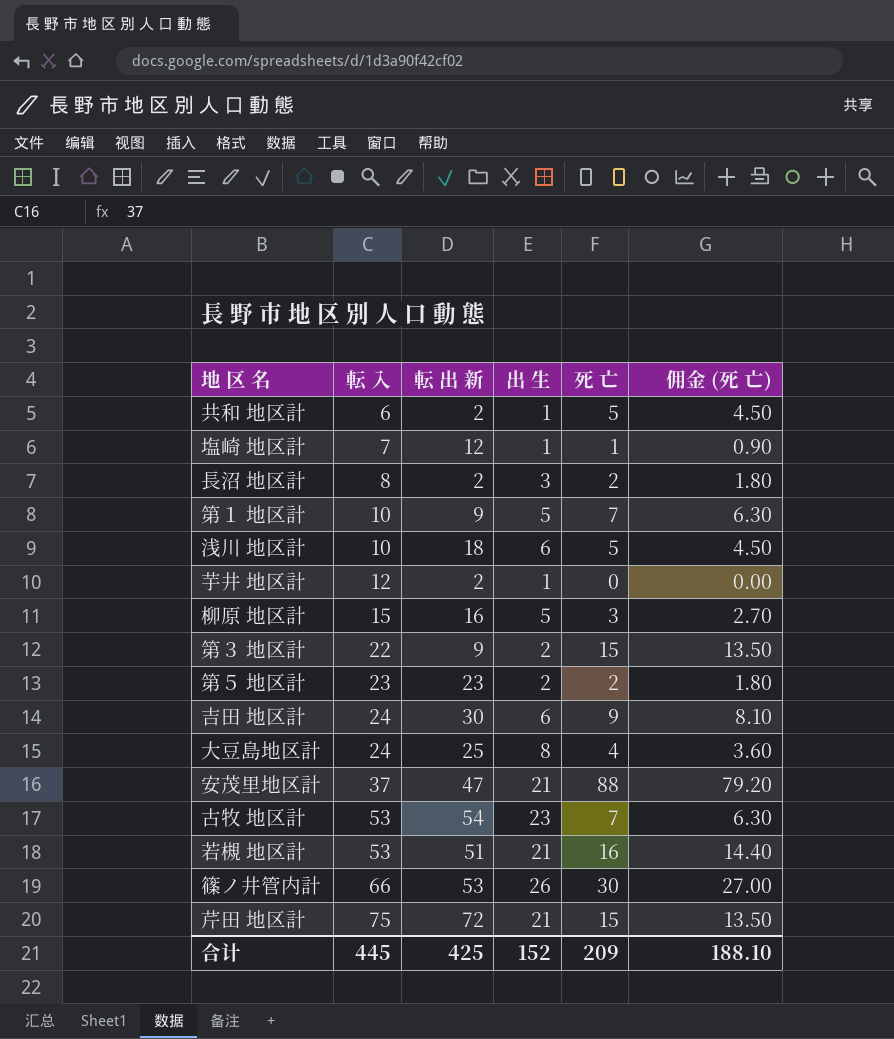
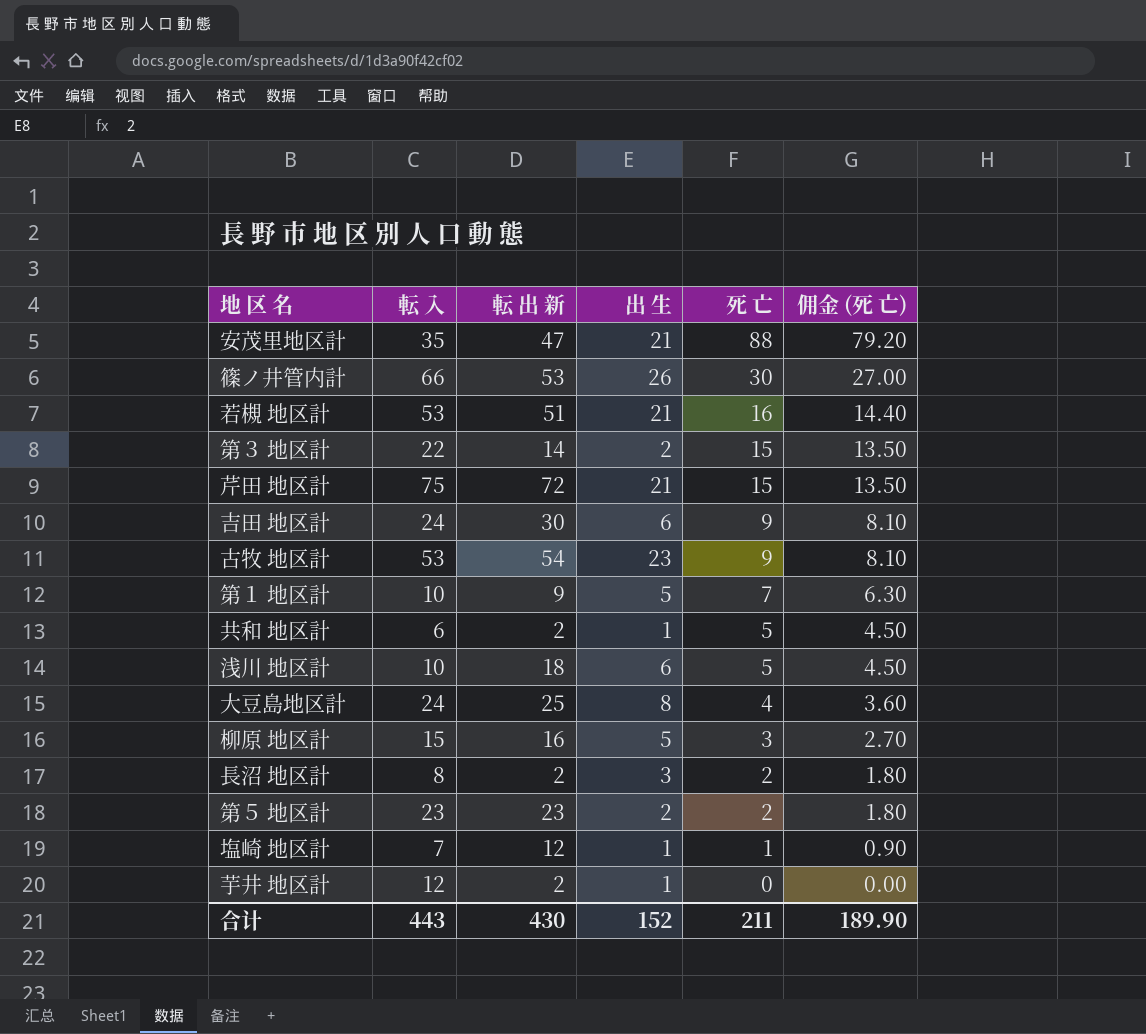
row order: 転 入 ascending -> 死 亡 descending
安茂里地区計 | 転 入: 37 -> 35
第３ 地区計 | 転 出 新: 9 -> 14
古牧 地区計 | 死 亡: 7 -> 9
古牧 地区計 | 佣金 (死 亡): 6.30 -> 8.10
合计 | 転 入: 445 -> 443
合计 | 転 出 新: 425 -> 430
合计 | 死 亡: 209 -> 211
合计 | 佣金 (死 亡): 188.10 -> 189.90

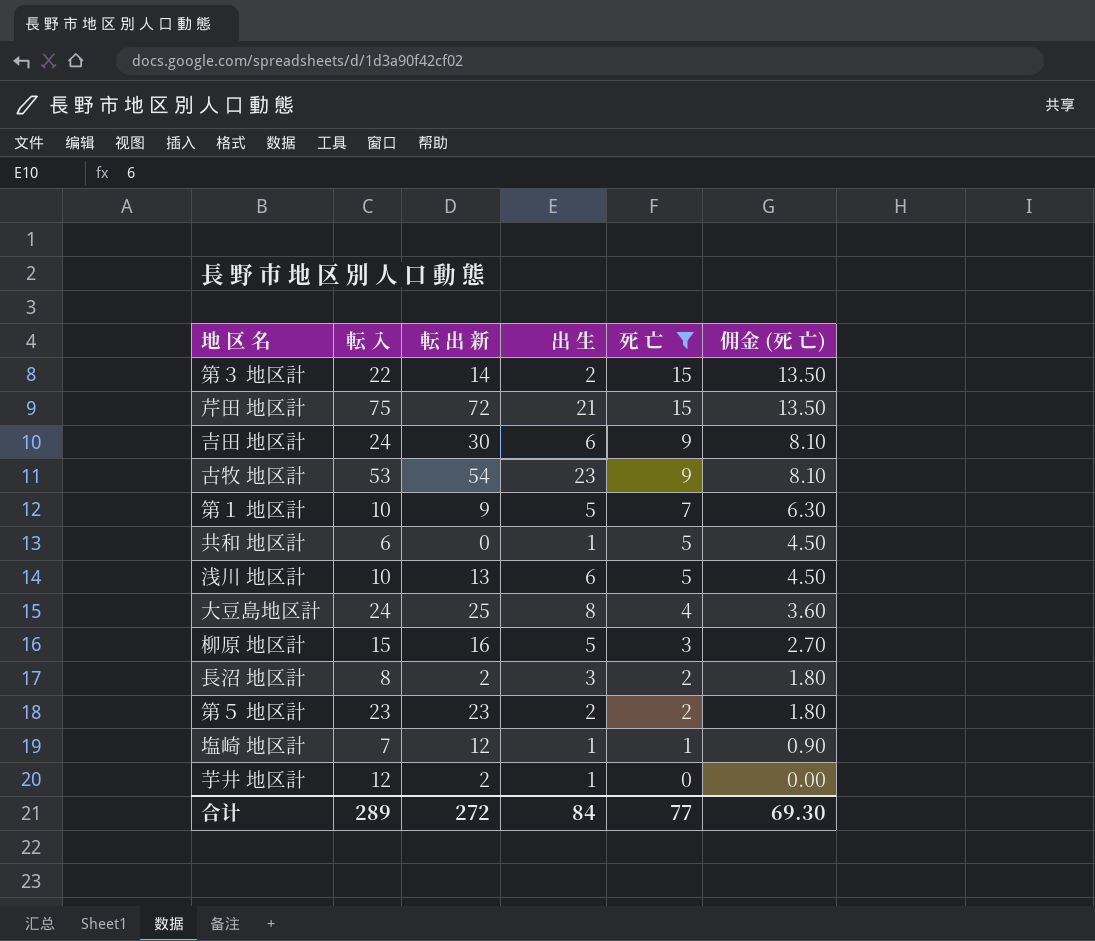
filter: none -> 死 亡 <= 15
共和 地区計 | 転 出 新: 2 -> 0
浅川 地区計 | 転 出 新: 18 -> 13
合计 | 転 入: 443 -> 289
合计 | 転 出 新: 430 -> 272
合计 | 出 生: 152 -> 84
合计 | 死 亡: 211 -> 77
合计 | 佣金 (死 亡): 189.90 -> 69.30

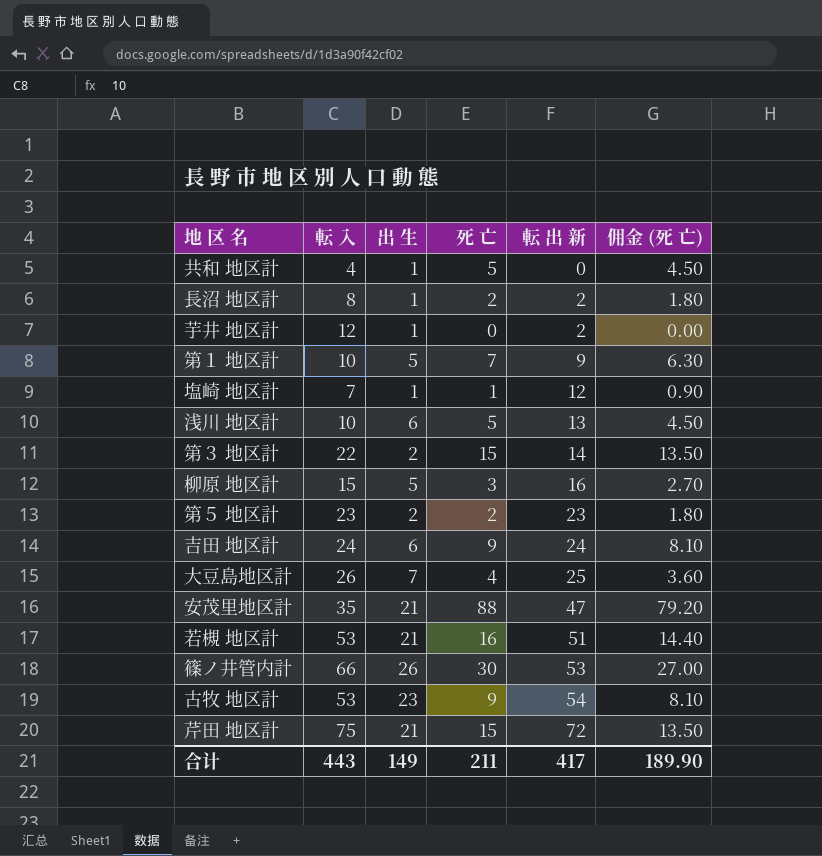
filter: 死 亡 <= 15 -> none
row order: 死 亡 descending -> 転 出 新 ascending
column 転 出 新 | position: 3 -> 5
共和 地区計 | 転 入: 6 -> 4
長沼 地区計 | 出 生: 3 -> 1
吉田 地区計 | 転 出 新: 30 -> 24
大豆島地区計 | 転 入: 24 -> 26
大豆島地区計 | 出 生: 8 -> 7
合计 | 転 入: 289 -> 443
合计 | 出 生: 84 -> 149
合计 | 死 亡: 77 -> 211
合计 | 転 出 新: 272 -> 417
合计 | 佣金 (死 亡): 69.30 -> 189.90

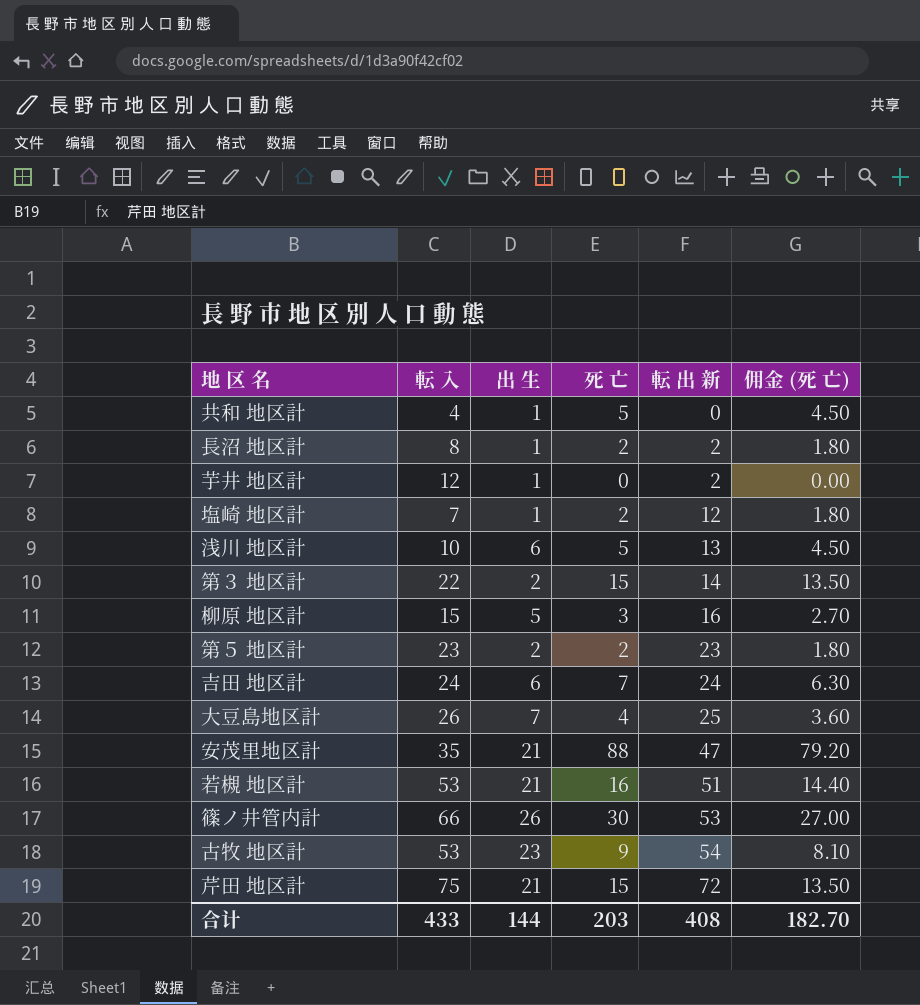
row 第１ 地区計: 10 | 5 | 7 | 9 | 6.30 -> none
塩崎 地区計 | 死 亡: 1 -> 2
塩崎 地区計 | 佣金 (死 亡): 0.90 -> 1.80
吉田 地区計 | 死 亡: 9 -> 7
吉田 地区計 | 佣金 (死 亡): 8.10 -> 6.30
合计 | 転 入: 443 -> 433
合计 | 出 生: 149 -> 144
合计 | 死 亡: 211 -> 203
合计 | 転 出 新: 417 -> 408
合计 | 佣金 (死 亡): 189.90 -> 182.70

